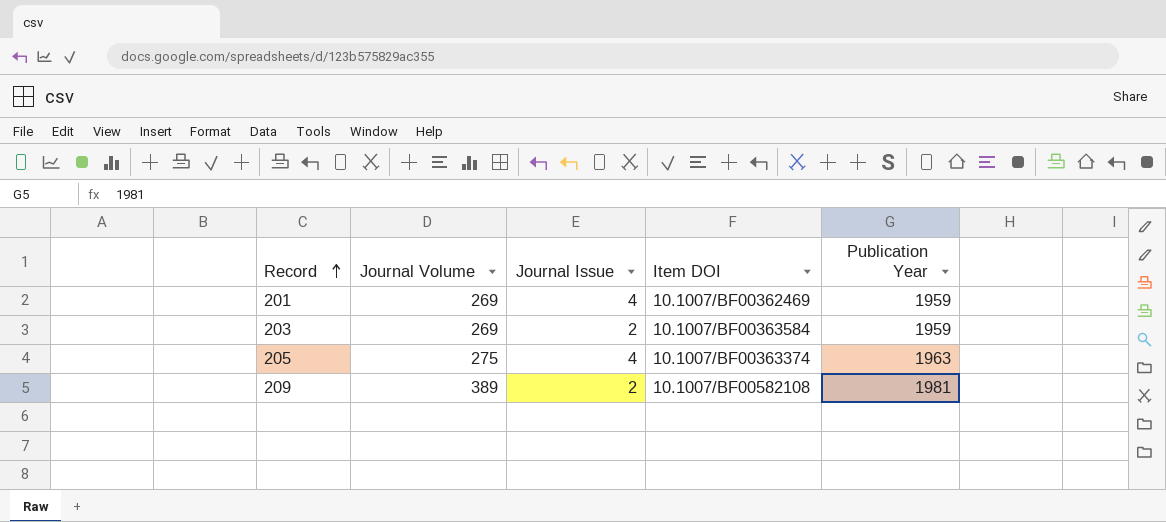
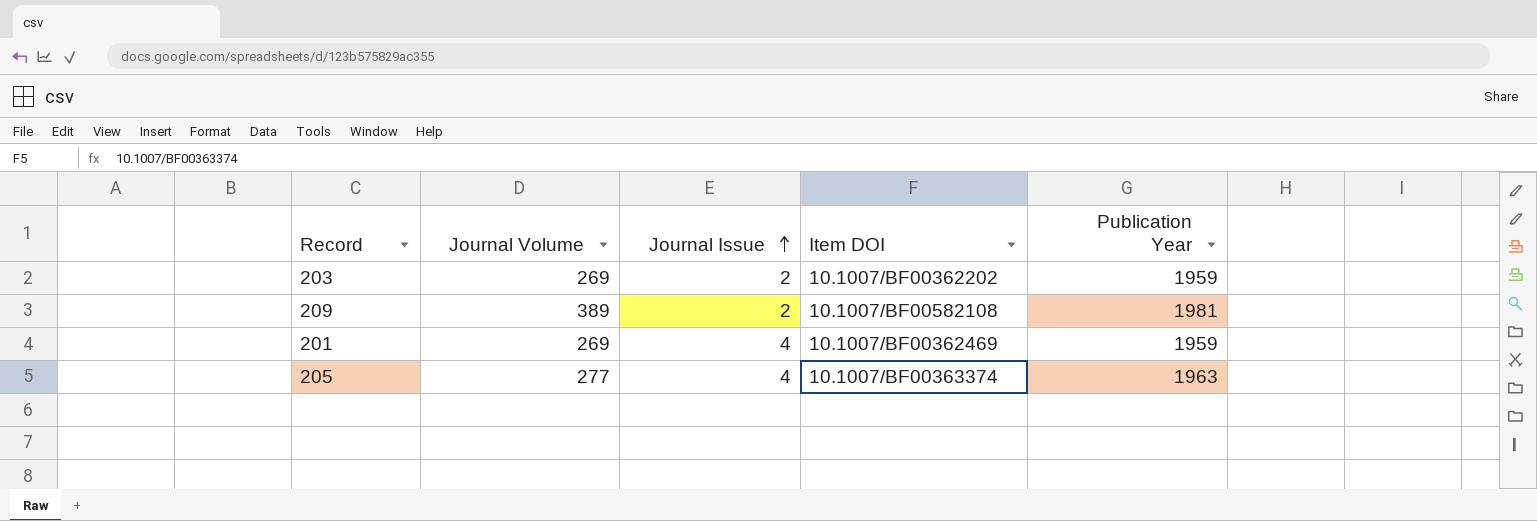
row order: Record ascending -> Journal Issue ascending
203 | Item DOI: 10.1007/BF00363584 -> 10.1007/BF00362202
205 | Journal Volume: 275 -> 277

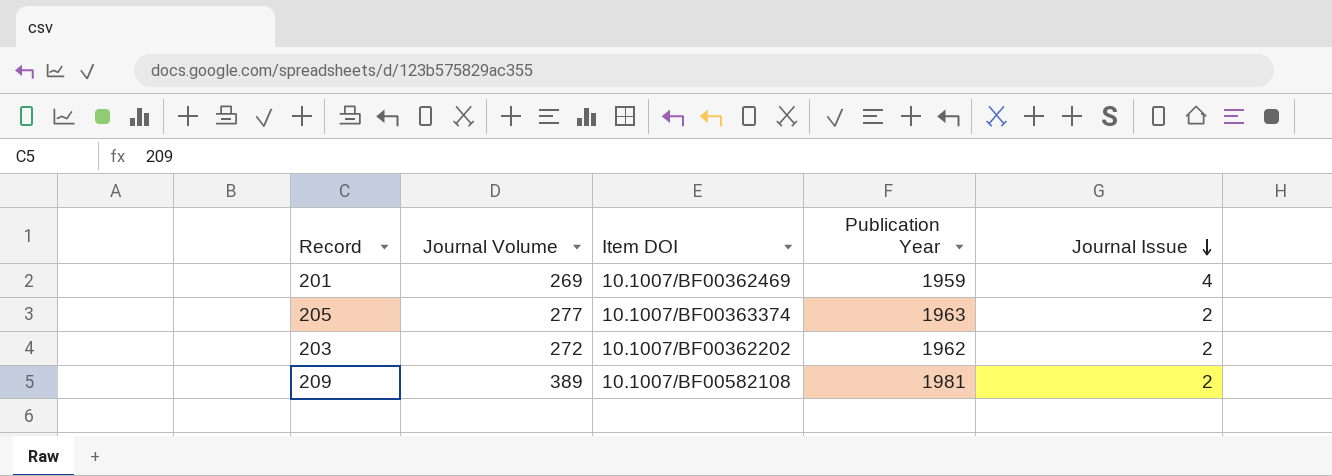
row order: Journal Issue ascending -> Journal Issue descending
column Journal Issue | position: 3 -> 5
205 | Journal Issue: 4 -> 2
203 | Journal Volume: 269 -> 272
203 | Publication Year: 1959 -> 1962

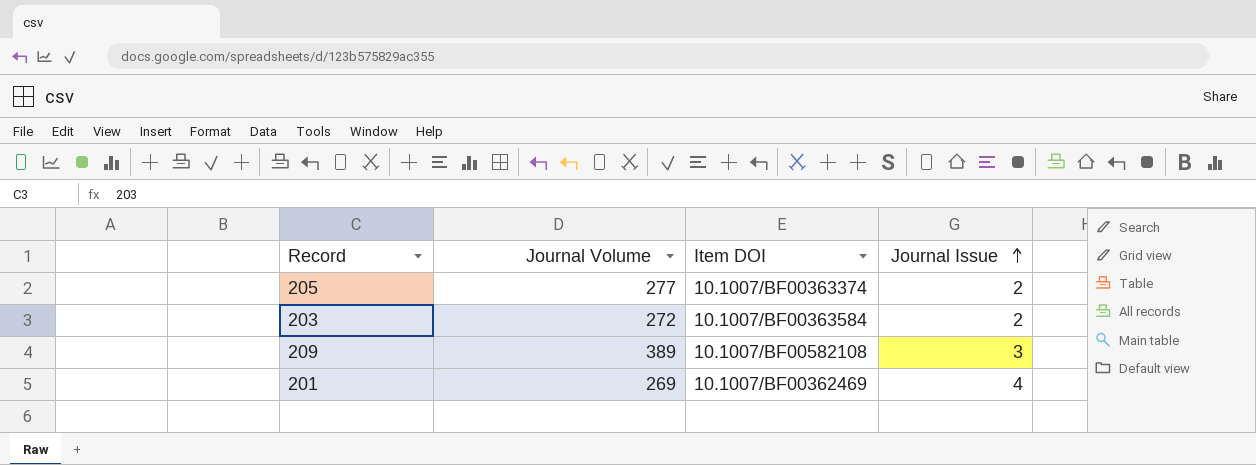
row order: Journal Issue descending -> Journal Issue ascending
column Publication Year | position: 4 -> none
203 | Item DOI: 10.1007/BF00362202 -> 10.1007/BF00363584
209 | Journal Issue: 2 -> 3

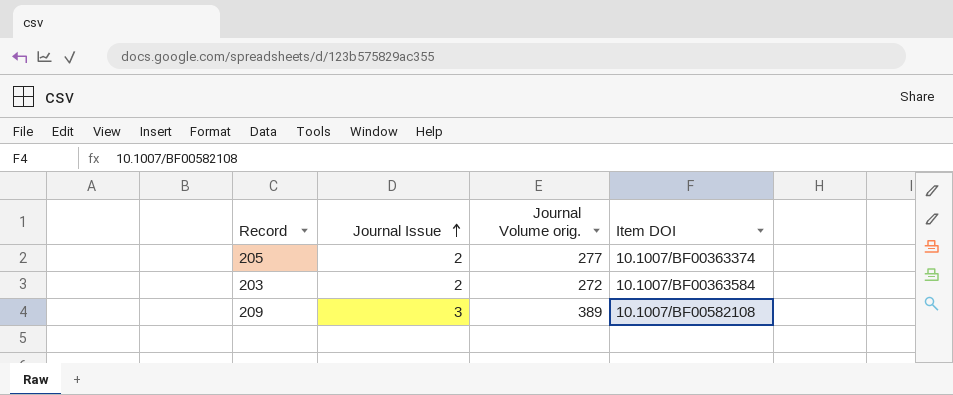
column Journal Issue | position: 4 -> 2
column name: Journal Volume -> Journal Volume orig.
row 201: 269 | 10.1007/BF00362469 | 4 -> none

